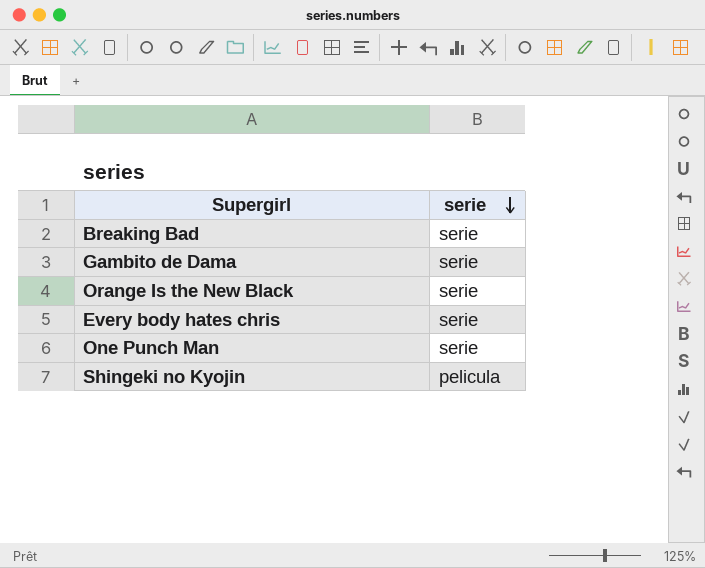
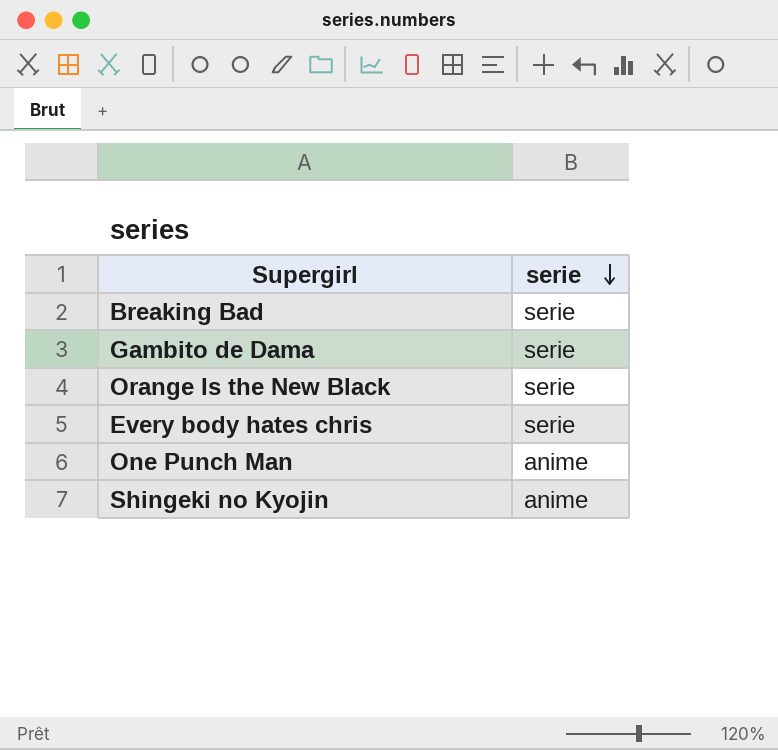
One Punch Man | serie: serie -> anime
Shingeki no Kyojin | serie: pelicula -> anime

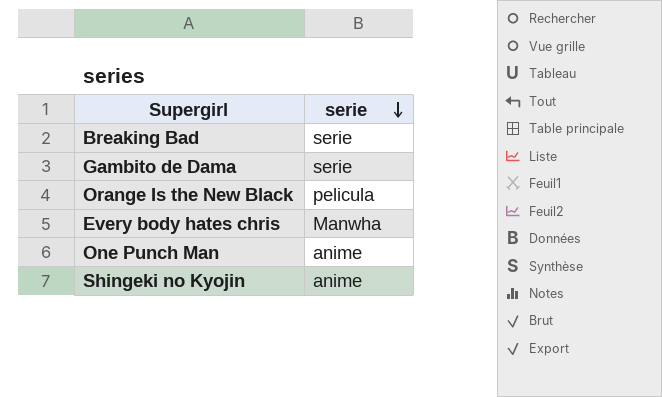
Orange Is the New Black | serie: serie -> pelicula
Every body hates chris | serie: serie -> Manwha

